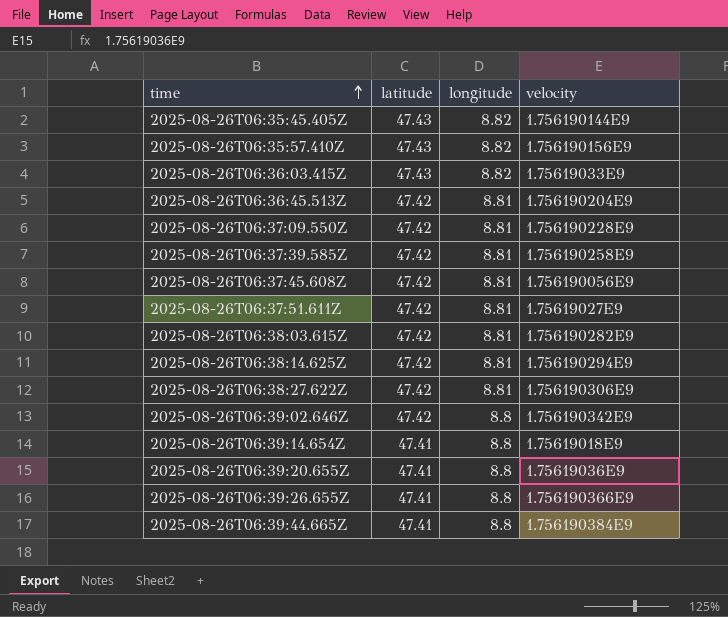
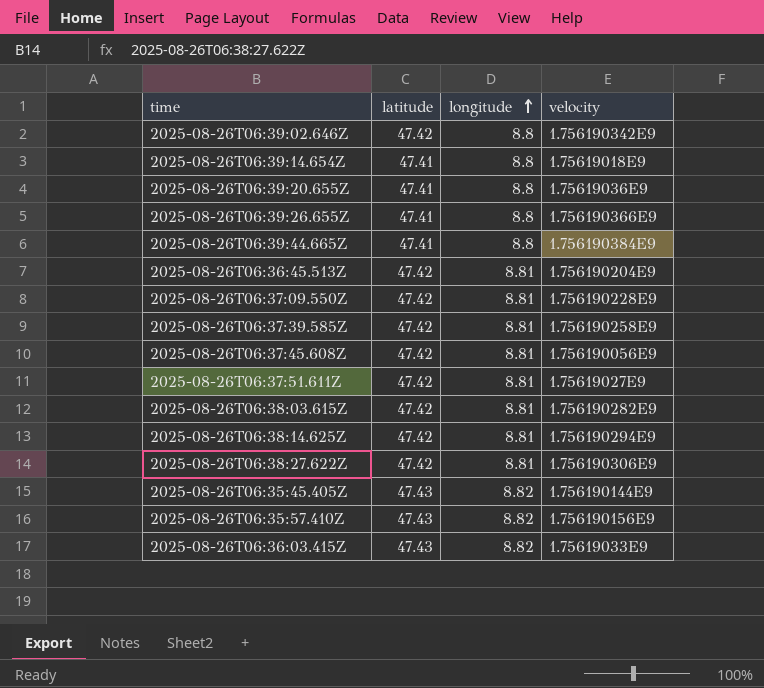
row order: time ascending -> longitude ascending

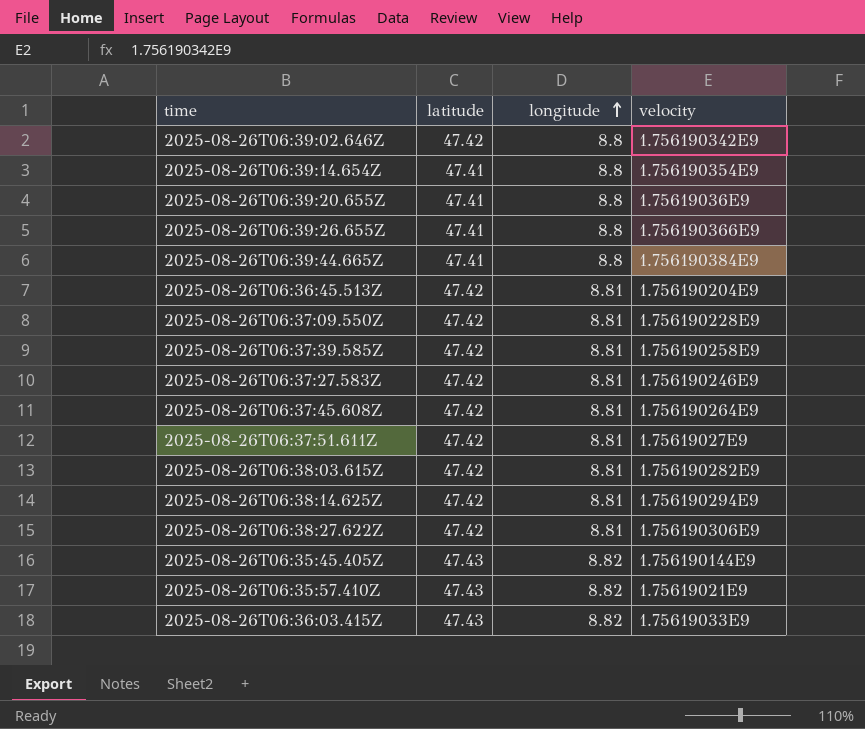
2025-08-26T06:39:14.654Z | velocity: 1.75619018E9 -> 1.756190354E9
row 2025-08-26T06:37:27.583Z: none -> 47.42 | 8.81 | 1.756190246E9
2025-08-26T06:37:45.608Z | velocity: 1.756190056E9 -> 1.756190264E9
2025-08-26T06:35:57.410Z | velocity: 1.756190156E9 -> 1.75619021E9

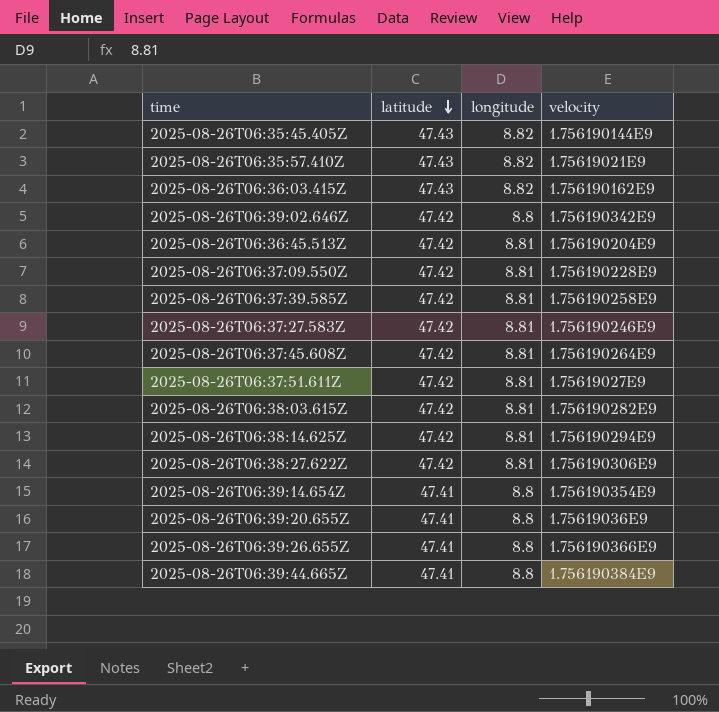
row order: longitude ascending -> latitude descending
2025-08-26T06:36:03.415Z | velocity: 1.75619033E9 -> 1.756190162E9

